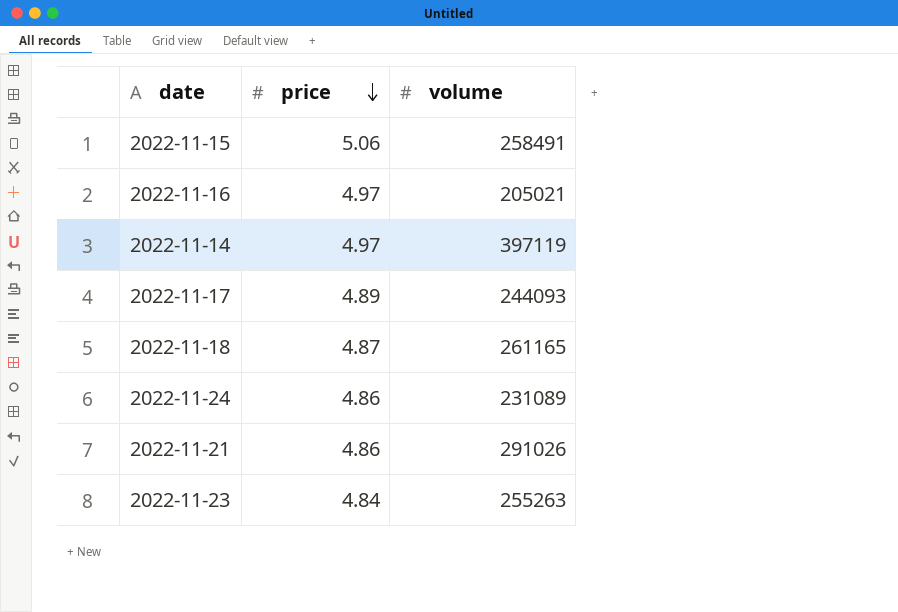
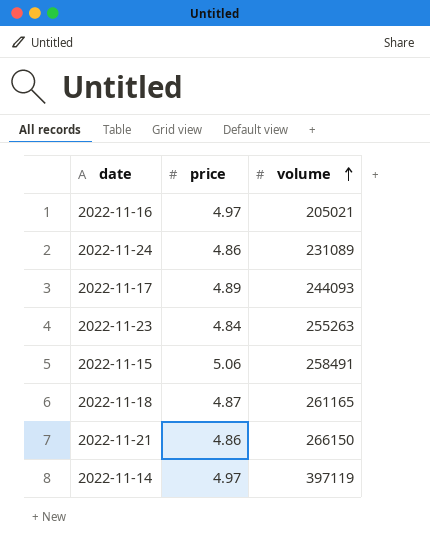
row order: price descending -> volume ascending
2022-11-21 | volume: 291026 -> 266150

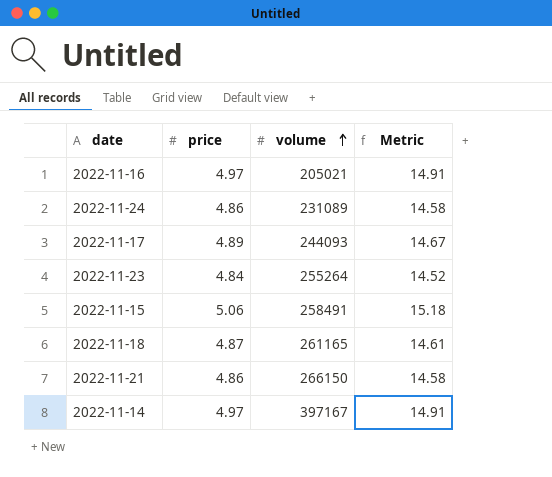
column Metric | formula: none -> [price] * 3
2022-11-23 | volume: 255263 -> 255264
2022-11-14 | volume: 397119 -> 397167

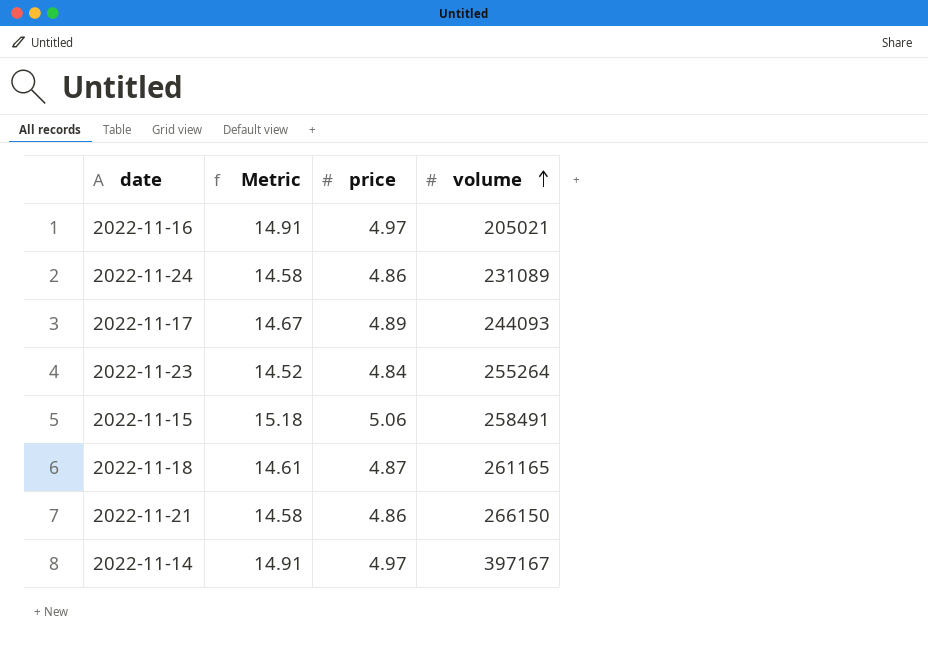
column Metric | position: 4 -> 2

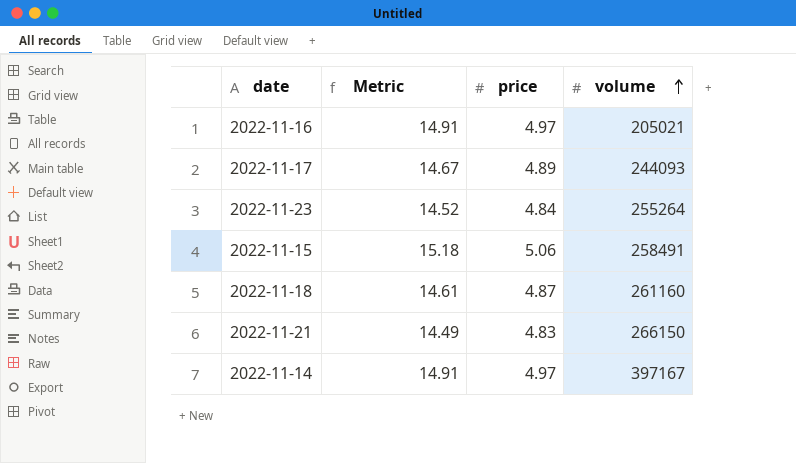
row 2022-11-24: 14.58 | 4.86 | 231089 -> none
2022-11-18 | volume: 261165 -> 261160
2022-11-21 | Metric: 14.58 -> 14.49
2022-11-21 | price: 4.86 -> 4.83

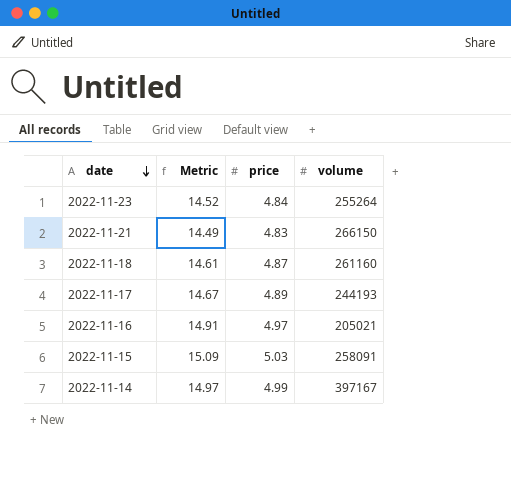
row order: volume ascending -> date descending
2022-11-17 | volume: 244093 -> 244193
2022-11-15 | Metric: 15.18 -> 15.09
2022-11-15 | price: 5.06 -> 5.03
2022-11-15 | volume: 258491 -> 258091
2022-11-14 | Metric: 14.91 -> 14.97
2022-11-14 | price: 4.97 -> 4.99

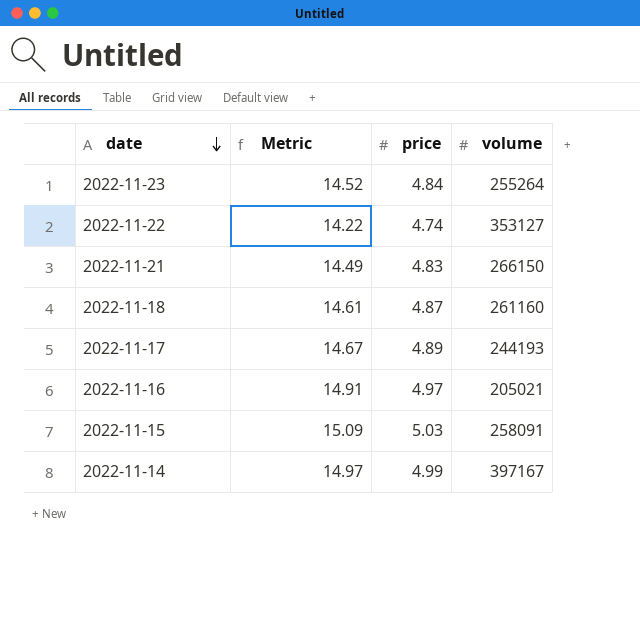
row 2022-11-22: none -> 14.22 | 4.74 | 353127

